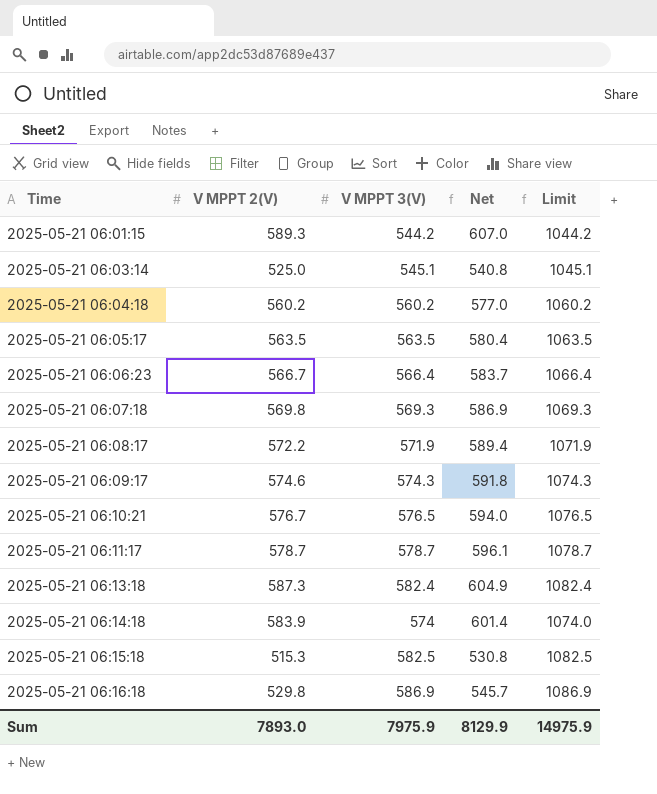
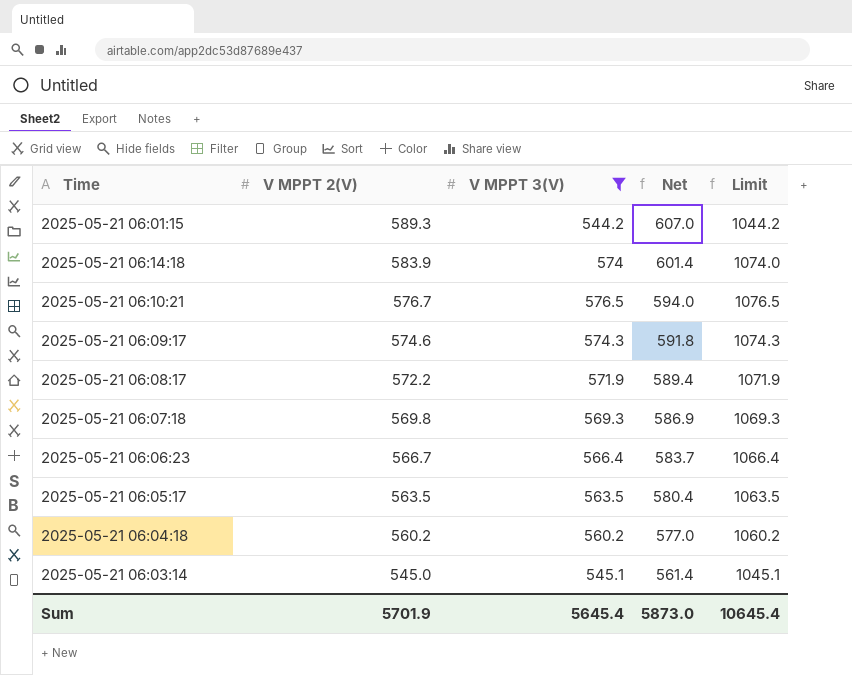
filter: none -> V MPPT 3(V) <= 576.5
row order: Time ascending -> V MPPT 2(V) descending
2025-05-21 06:03:14 | V MPPT 2(V): 525.0 -> 545.0
2025-05-21 06:03:14 | Net: 540.8 -> 561.4
Sum | V MPPT 2(V): 7893.0 -> 5701.9
Sum | V MPPT 3(V): 7975.9 -> 5645.4
Sum | Net: 8129.9 -> 5873.0
Sum | Limit: 14975.9 -> 10645.4

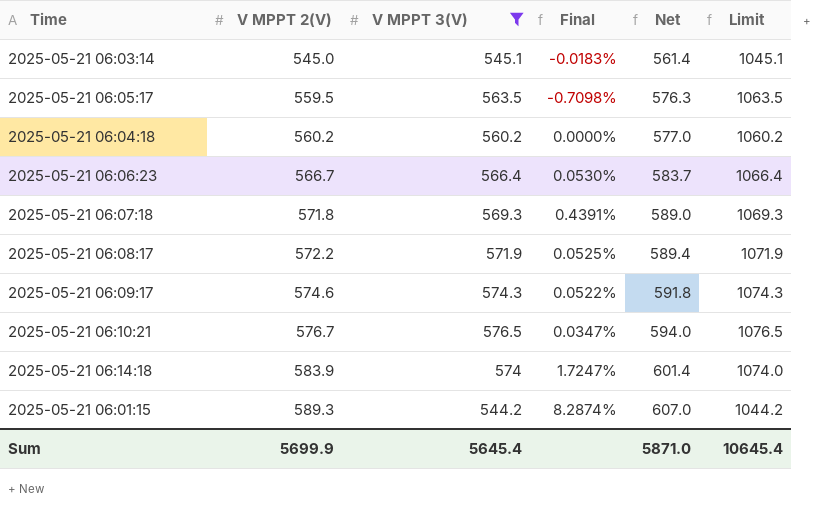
row order: V MPPT 2(V) descending -> V MPPT 2(V) ascending
column Final | formula: none -> ([V MPPT 2(V)] - [V MPPT 3(V)]) / [V MPPT 3(V)]
2025-05-21 06:05:17 | V MPPT 2(V): 563.5 -> 559.5
2025-05-21 06:05:17 | Net: 580.4 -> 576.3
2025-05-21 06:07:18 | V MPPT 2(V): 569.8 -> 571.8
2025-05-21 06:07:18 | Net: 586.9 -> 589.0
Sum | V MPPT 2(V): 5701.9 -> 5699.9
Sum | Net: 5873.0 -> 5871.0

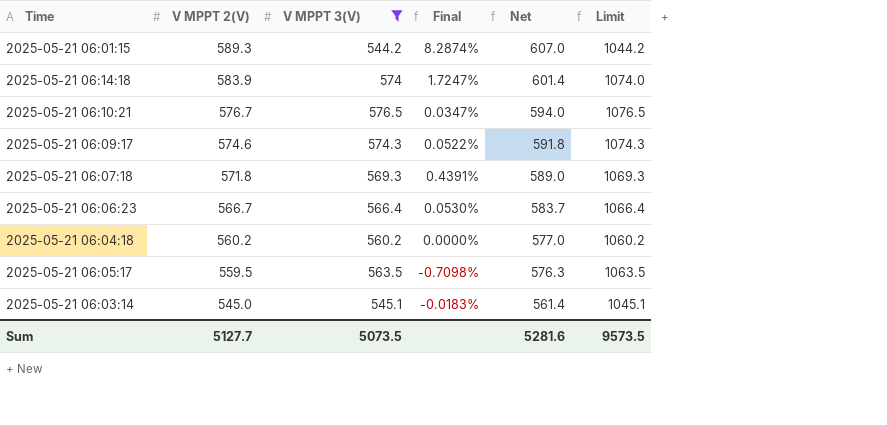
row order: V MPPT 2(V) ascending -> V MPPT 2(V) descending
row 2025-05-21 06:08:17: 572.2 | 571.9 | 0.0525% | 589.4 | 1071.9 -> none
Sum | V MPPT 2(V): 5699.9 -> 5127.7
Sum | V MPPT 3(V): 5645.4 -> 5073.5
Sum | Net: 5871.0 -> 5281.6
Sum | Limit: 10645.4 -> 9573.5

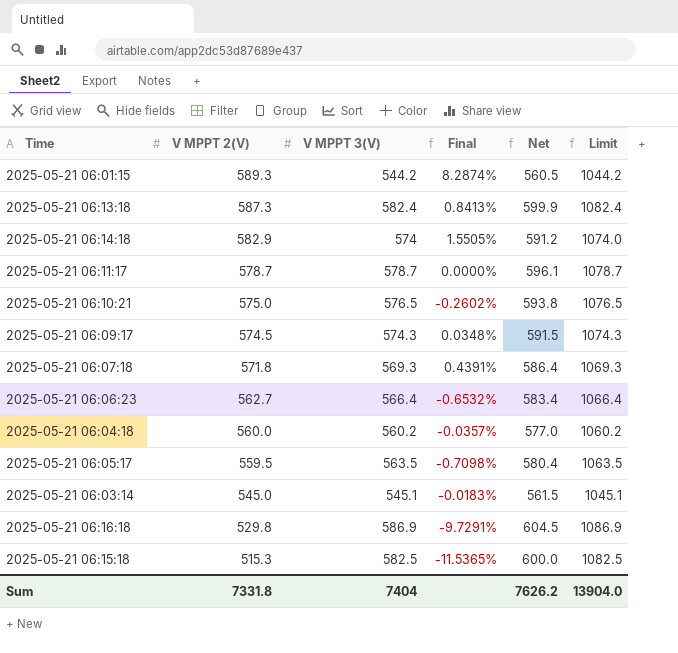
filter: V MPPT 3(V) <= 576.5 -> none
column Net | formula: [V MPPT 2(V)] * 1.03 -> [V MPPT 3(V)] * 1.03
2025-05-21 06:14:18 | V MPPT 2(V): 583.9 -> 582.9
2025-05-21 06:14:18 | Final: 1.7247% -> 1.5505%
2025-05-21 06:10:21 | V MPPT 2(V): 576.7 -> 575.0
2025-05-21 06:10:21 | Final: 0.0347% -> -0.2602%
2025-05-21 06:09:17 | V MPPT 2(V): 574.6 -> 574.5
2025-05-21 06:09:17 | Final: 0.0522% -> 0.0348%
2025-05-21 06:06:23 | V MPPT 2(V): 566.7 -> 562.7
2025-05-21 06:06:23 | Final: 0.0530% -> -0.6532%
2025-05-21 06:04:18 | V MPPT 2(V): 560.2 -> 560.0
2025-05-21 06:04:18 | Final: 0.0000% -> -0.0357%
Sum | V MPPT 2(V): 5127.7 -> 7331.8
Sum | V MPPT 3(V): 5073.5 -> 7404
Sum | Net: 5281.6 -> 7626.2
Sum | Limit: 9573.5 -> 13904.0

